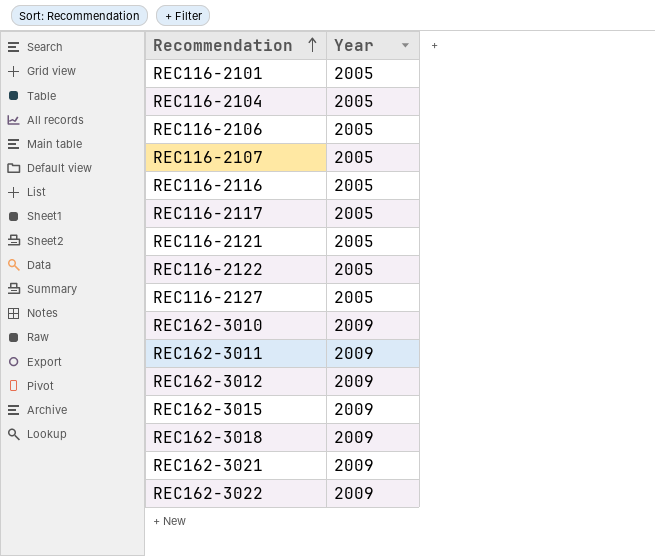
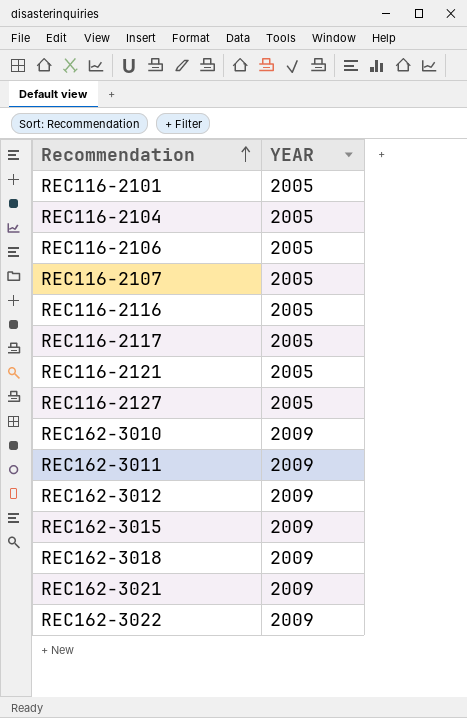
column name: Year -> YEAR
row REC116-2122: 2005 -> none

